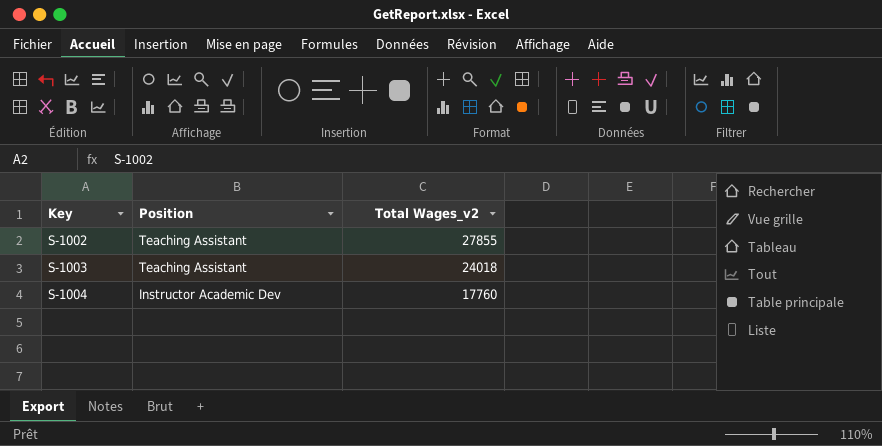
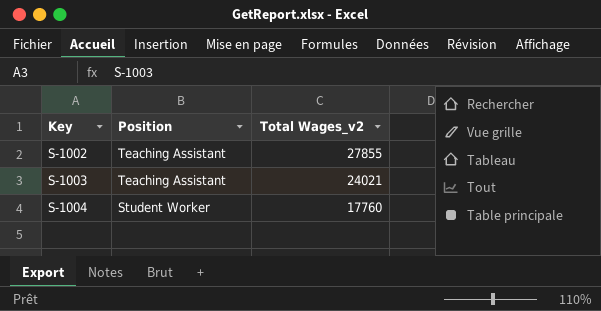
S-1003 | Total Wages_v2: 24018 -> 24021
S-1004 | Position: Instructor Academic Dev -> Student Worker

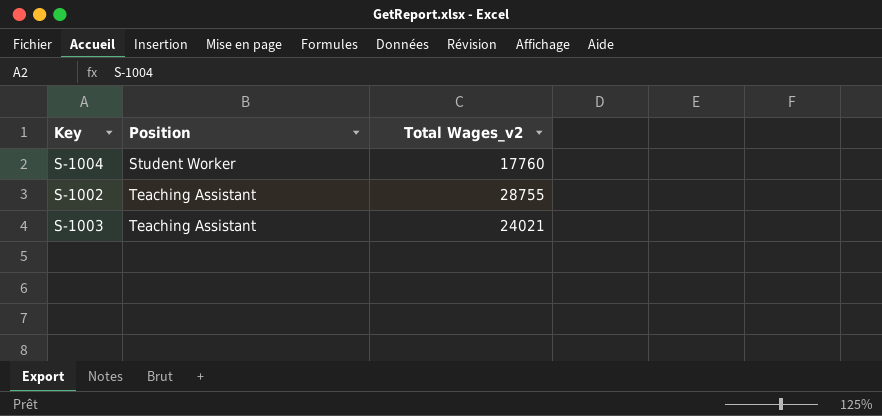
row order: Key ascending -> Position ascending
S-1002 | Total Wages_v2: 27855 -> 28755

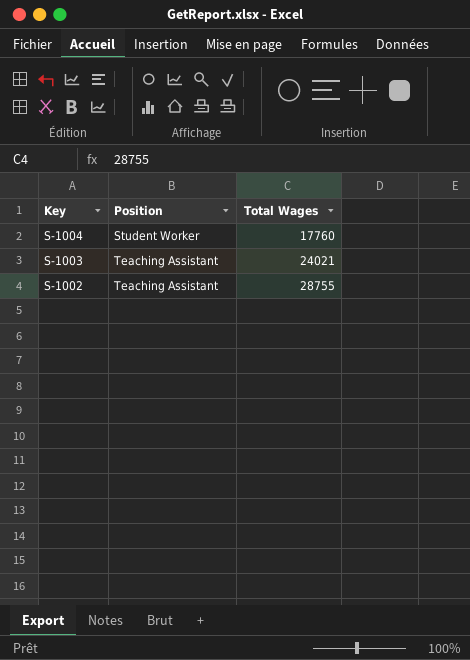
row order: Position ascending -> Key descending
column name: Total Wages_v2 -> Total Wages

